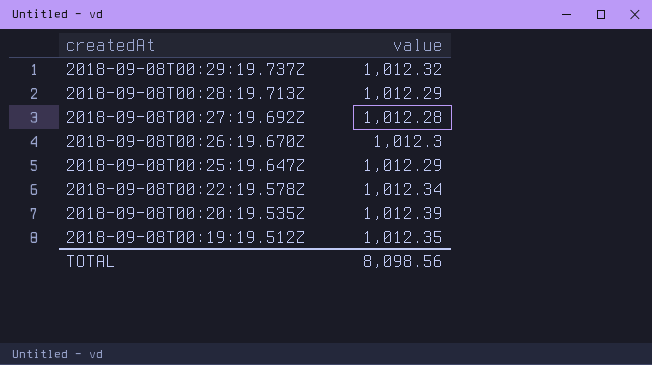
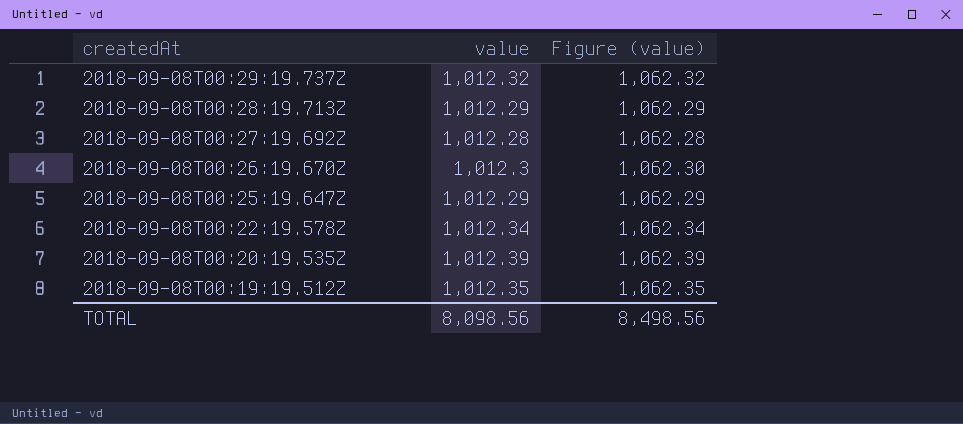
column Figure (value) | formula: none -> [value] + 50

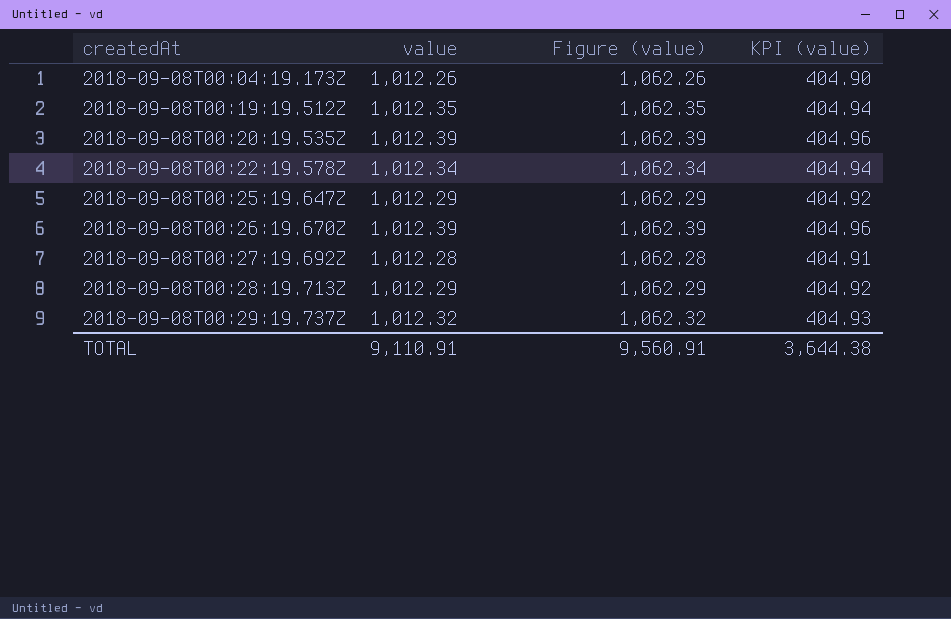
row order: createdAt descending -> createdAt ascending
column KPI (value) | formula: none -> [value] * 0.4
row 2018-09-08T00:04:19.173Z: none -> 1,012.26 | 1,062.26 | 404.90
2018-09-08T00:26:19.670Z | value: 1,012.3 -> 1,012.39
2018-09-08T00:26:19.670Z | Figure (value): 1,062.30 -> 1,062.39
TOTAL | value: 8,098.56 -> 9,110.91
TOTAL | Figure (value): 8,498.56 -> 9,560.91

